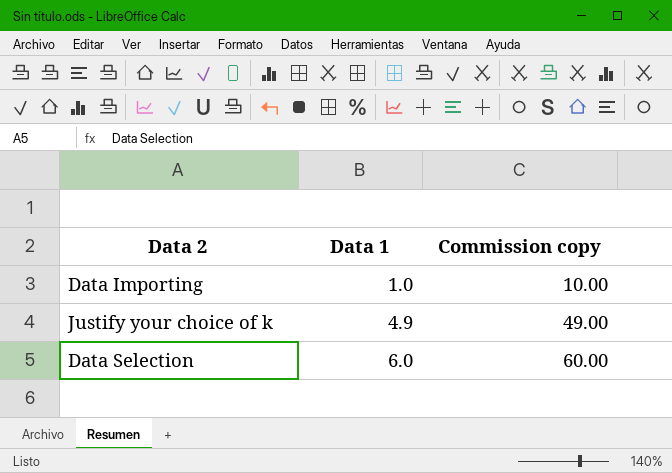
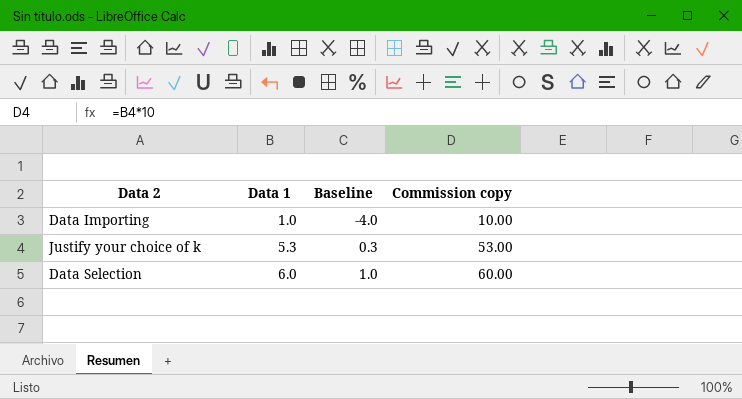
column Baseline | formula: none -> [Data 1] - 5
Justify your choice of k | Data 1: 4.9 -> 5.3
Justify your choice of k | Commission copy: 49.00 -> 53.00

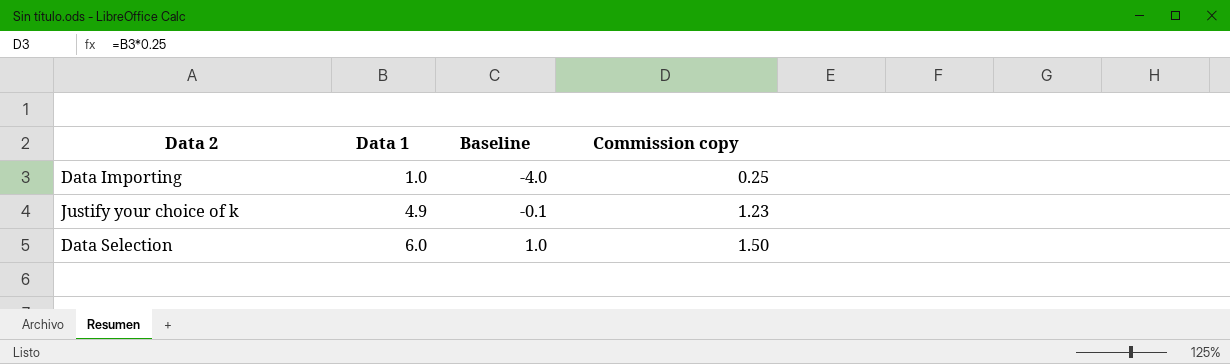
column Commission copy | formula: [Data 1] * 10 -> [Data 1] * 0.25
Justify your choice of k | Data 1: 5.3 -> 4.9
Justify your choice of k | Baseline: 0.3 -> -0.1

